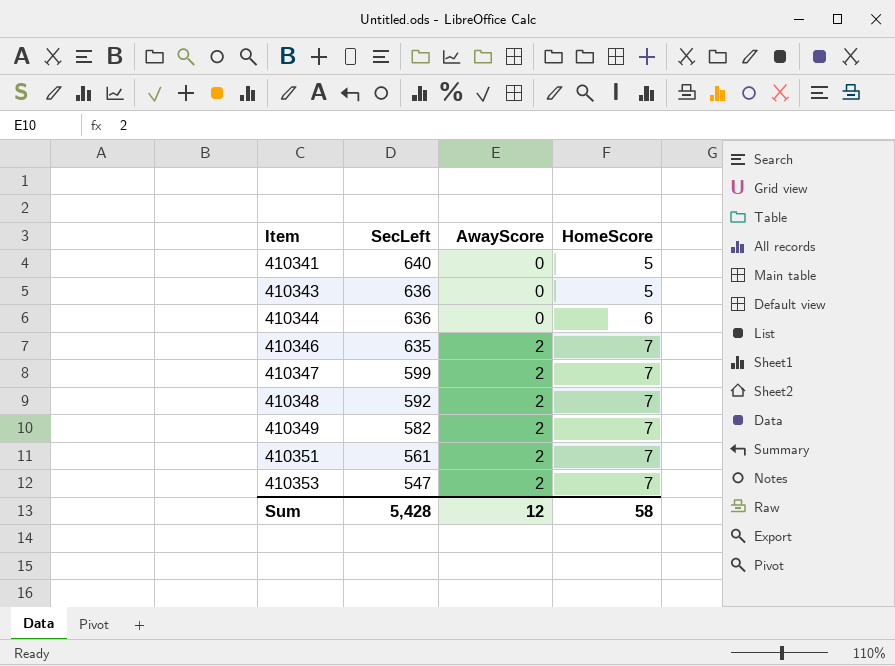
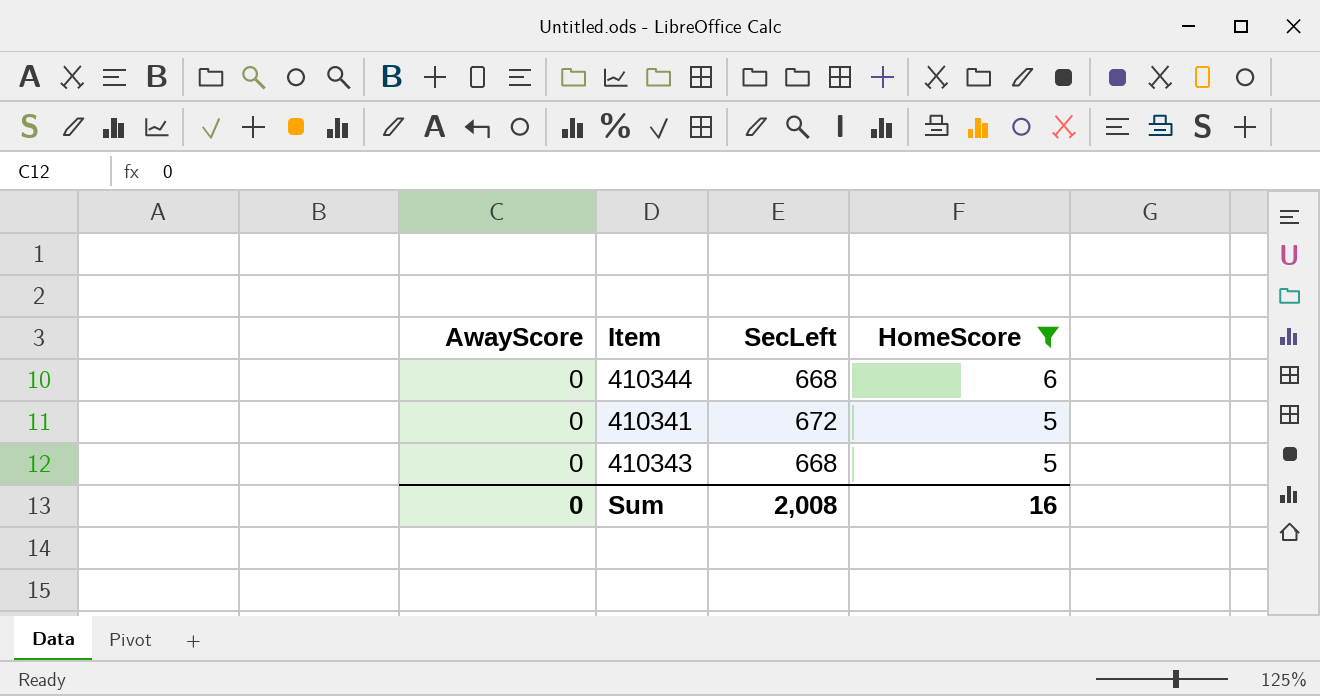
filter: none -> HomeScore != 7
row order: Item ascending -> HomeScore descending
column AwayScore | position: 3 -> 1
410344 | SecLeft: 636 -> 668
410341 | SecLeft: 640 -> 672
410343 | SecLeft: 636 -> 668
Sum | AwayScore: 12 -> 0
Sum | SecLeft: 5,428 -> 2,008
Sum | HomeScore: 58 -> 16

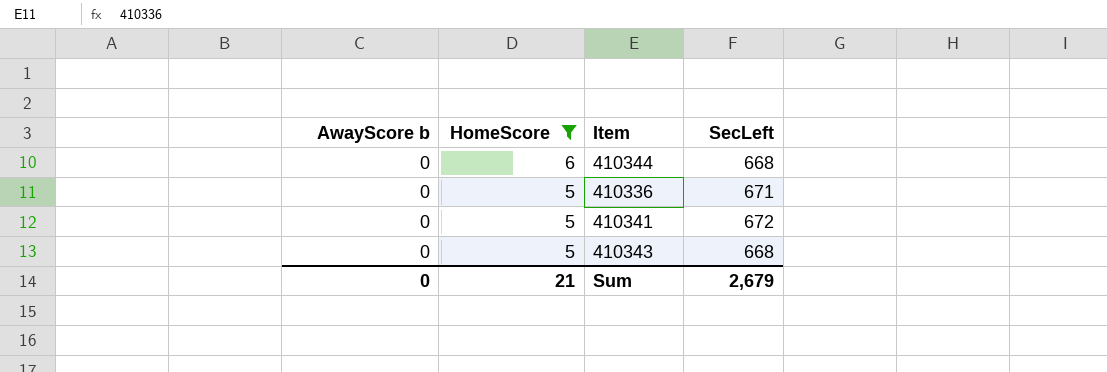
column name: AwayScore -> AwayScore b
column HomeScore | position: 4 -> 2
row 410336: none -> 0 | 5 | 671
Sum | HomeScore: 16 -> 21
Sum | SecLeft: 2,008 -> 2,679

